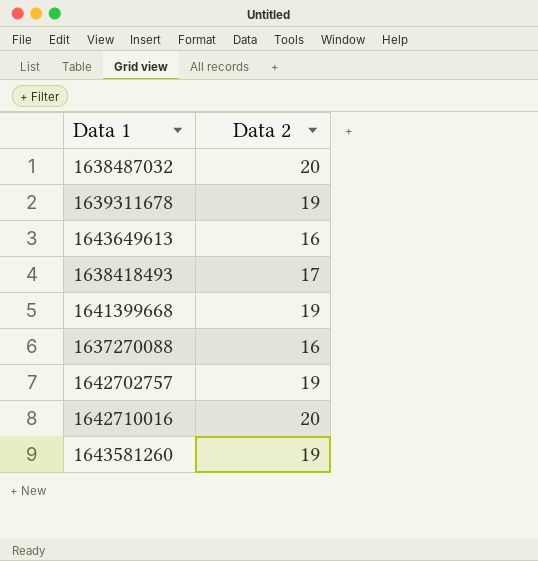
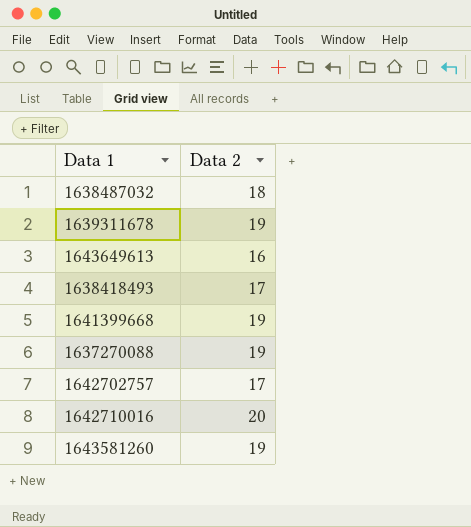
1638487032 | Data 2: 20 -> 18
1637270088 | Data 2: 16 -> 19
1642702757 | Data 2: 19 -> 17

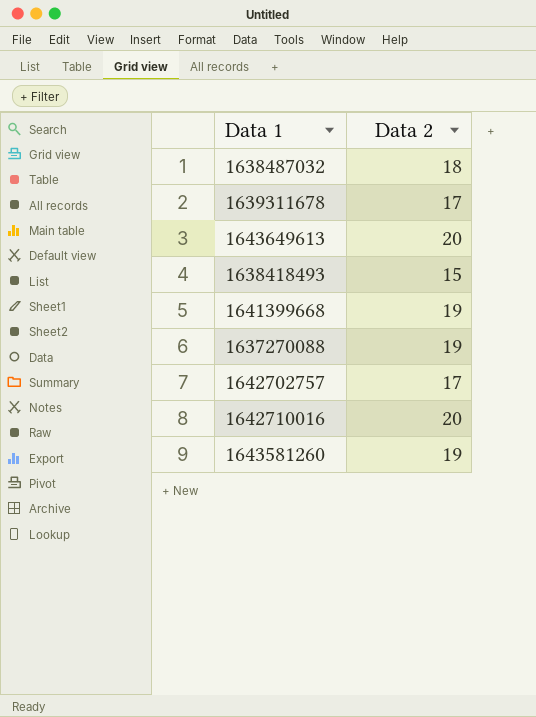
1639311678 | Data 2: 19 -> 17
1643649613 | Data 2: 16 -> 20
1638418493 | Data 2: 17 -> 15

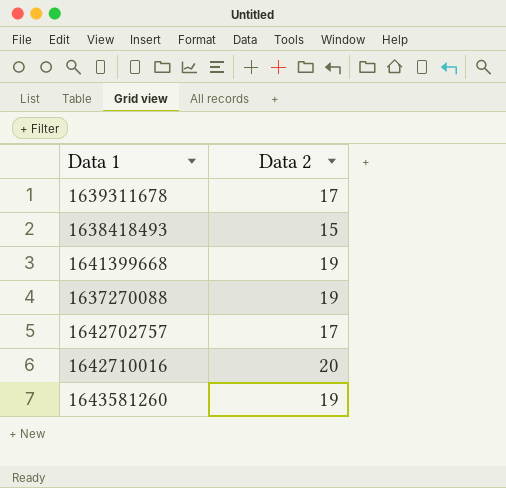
row 1638487032: 18 -> none
row 1643649613: 20 -> none

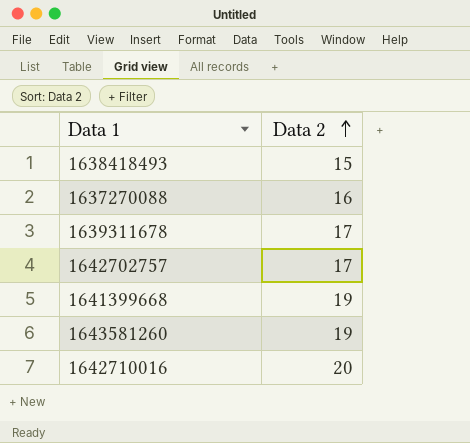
row order: none -> Data 2 ascending
1637270088 | Data 2: 19 -> 16

